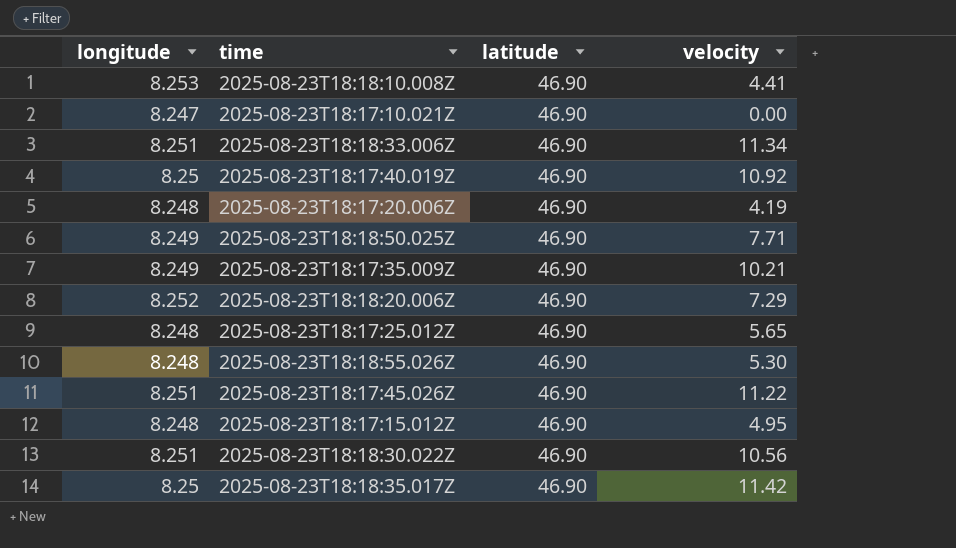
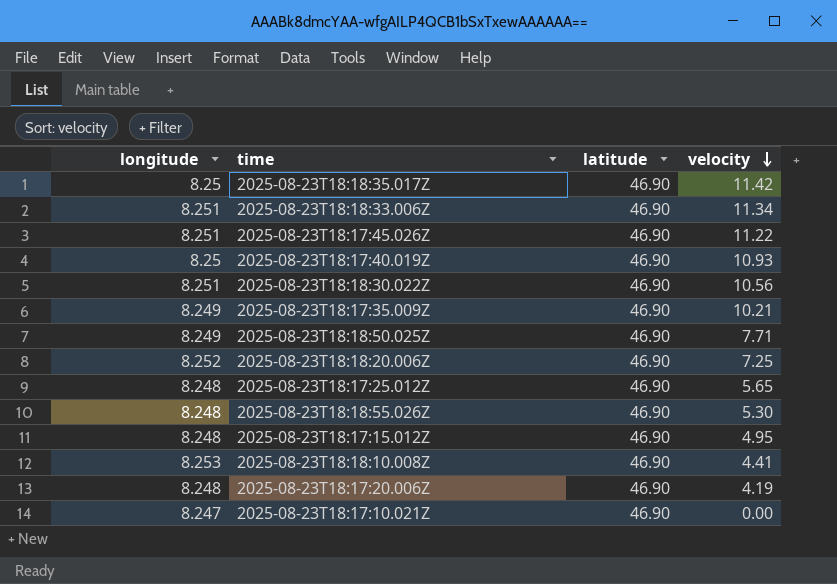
row order: none -> velocity descending
2025-08-23T18:17:40.019Z | velocity: 10.92 -> 10.93
2025-08-23T18:18:20.006Z | velocity: 7.29 -> 7.25

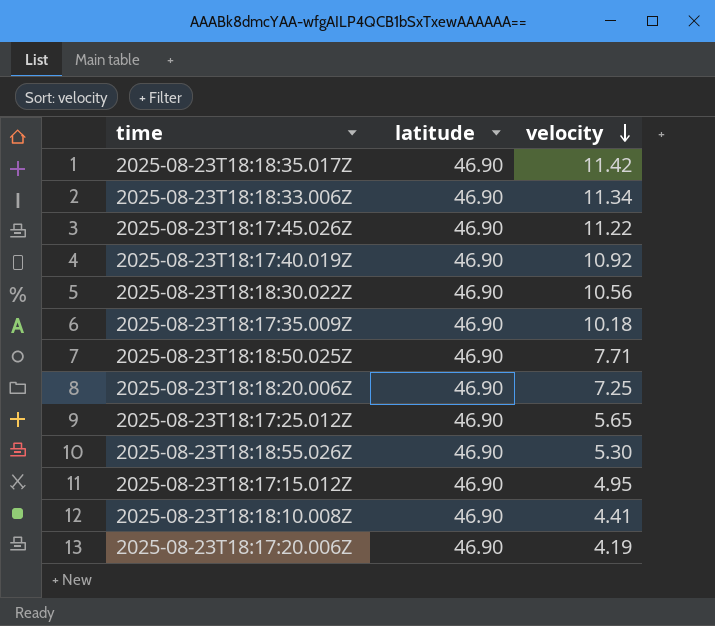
column longitude | position: 1 -> none
row 2025-08-23T18:17:10.021Z: 8.247 | 46.90 | 0.00 -> none
2025-08-23T18:17:40.019Z | velocity: 10.93 -> 10.92
2025-08-23T18:17:35.009Z | velocity: 10.21 -> 10.18

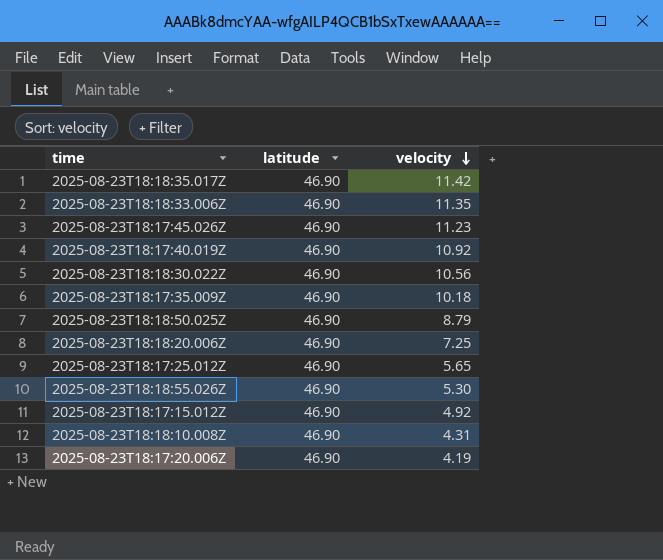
2025-08-23T18:18:33.006Z | velocity: 11.34 -> 11.35
2025-08-23T18:17:45.026Z | velocity: 11.22 -> 11.23
2025-08-23T18:18:50.025Z | velocity: 7.71 -> 8.79
2025-08-23T18:17:15.012Z | velocity: 4.95 -> 4.92
2025-08-23T18:18:10.008Z | velocity: 4.41 -> 4.31

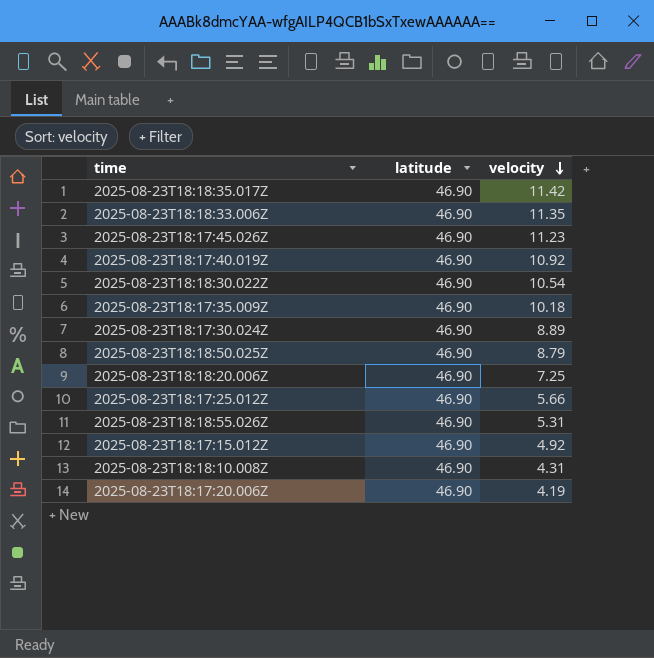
2025-08-23T18:18:30.022Z | velocity: 10.56 -> 10.54
row 2025-08-23T18:17:30.024Z: none -> 46.90 | 8.89
2025-08-23T18:17:25.012Z | velocity: 5.65 -> 5.66
2025-08-23T18:18:55.026Z | velocity: 5.30 -> 5.31

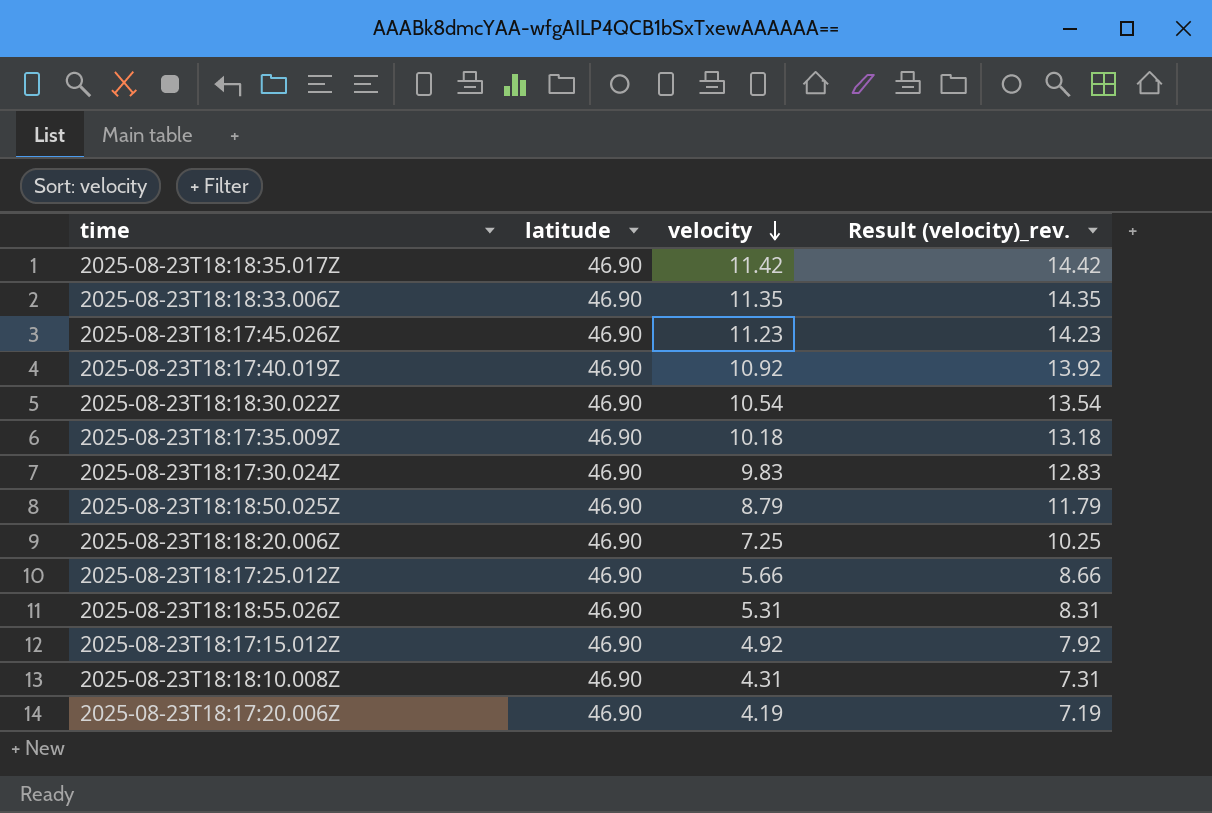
column Result (velocity)_rev. | formula: none -> [velocity] + 3
2025-08-23T18:17:30.024Z | velocity: 8.89 -> 9.83

